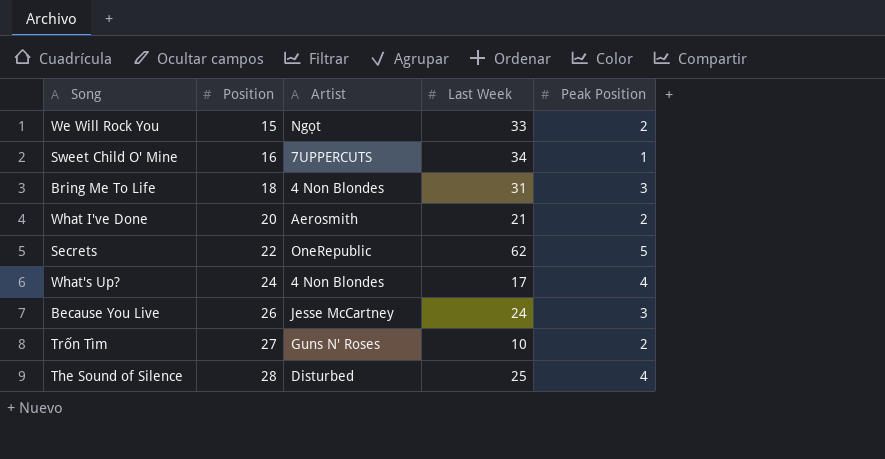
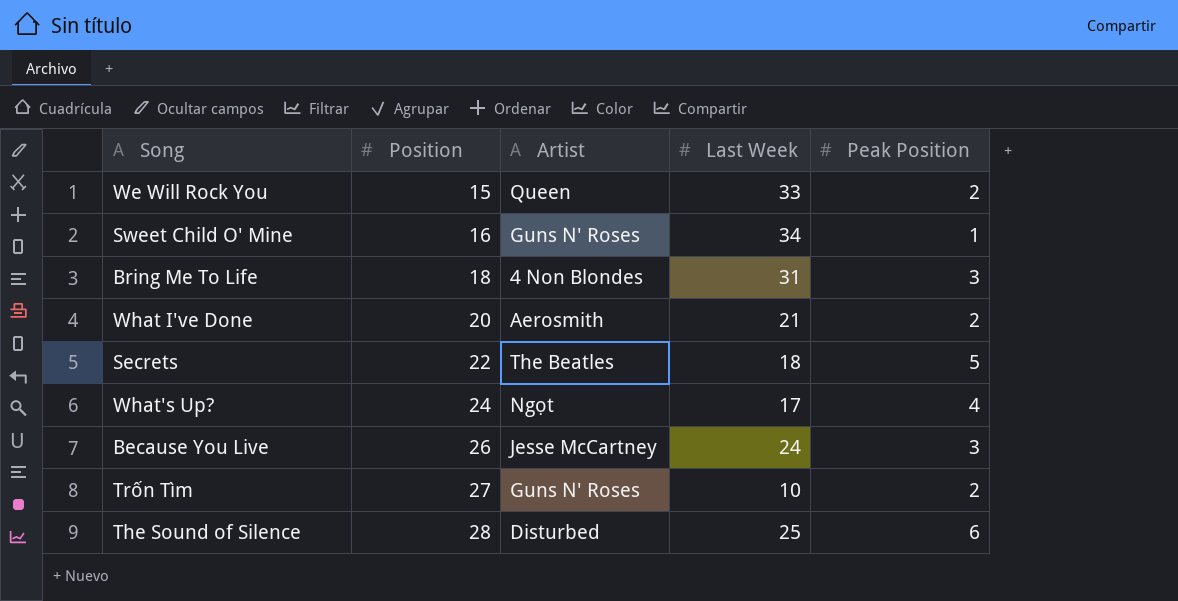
We Will Rock You | Artist: Ngọt -> Queen
Sweet Child O' Mine | Artist: 7UPPERCUTS -> Guns N' Roses
Secrets | Artist: OneRepublic -> The Beatles
Secrets | Last Week: 62 -> 18
What's Up? | Artist: 4 Non Blondes -> Ngọt
The Sound of Silence | Peak Position: 4 -> 6

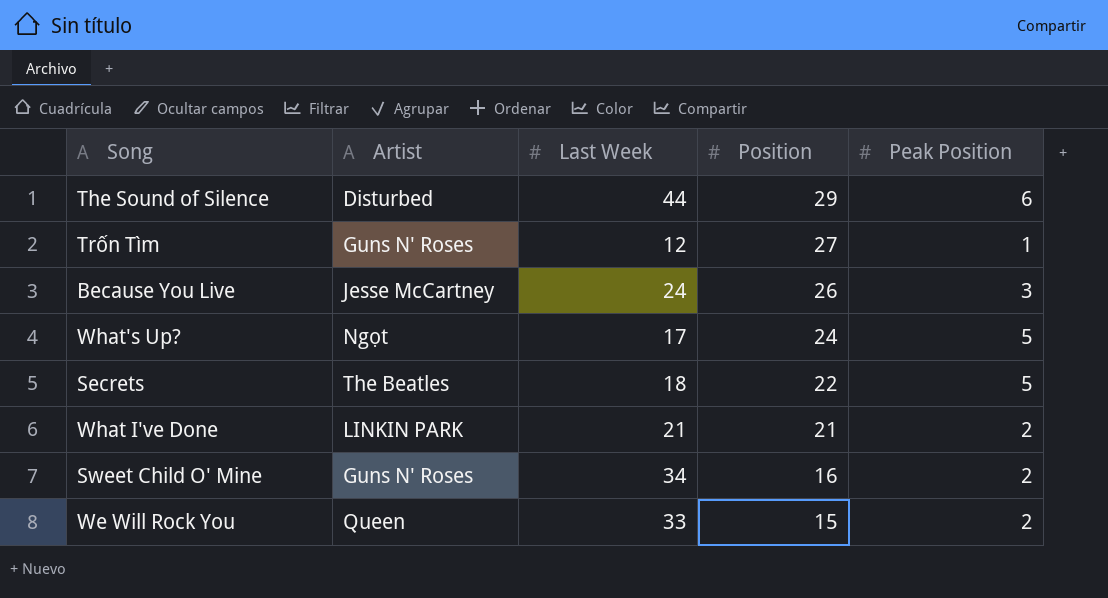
row order: Position ascending -> Position descending
column Position | position: 2 -> 4
row Bring Me To Life: 18 | 4 Non Blondes | 31 | 3 -> none
The Sound of Silence | Last Week: 25 -> 44
The Sound of Silence | Position: 28 -> 29
Trốn Tìm | Last Week: 10 -> 12
Trốn Tìm | Peak Position: 2 -> 1
What's Up? | Peak Position: 4 -> 5
What I've Done | Artist: Aerosmith -> LINKIN PARK
What I've Done | Position: 20 -> 21
Sweet Child O' Mine | Peak Position: 1 -> 2

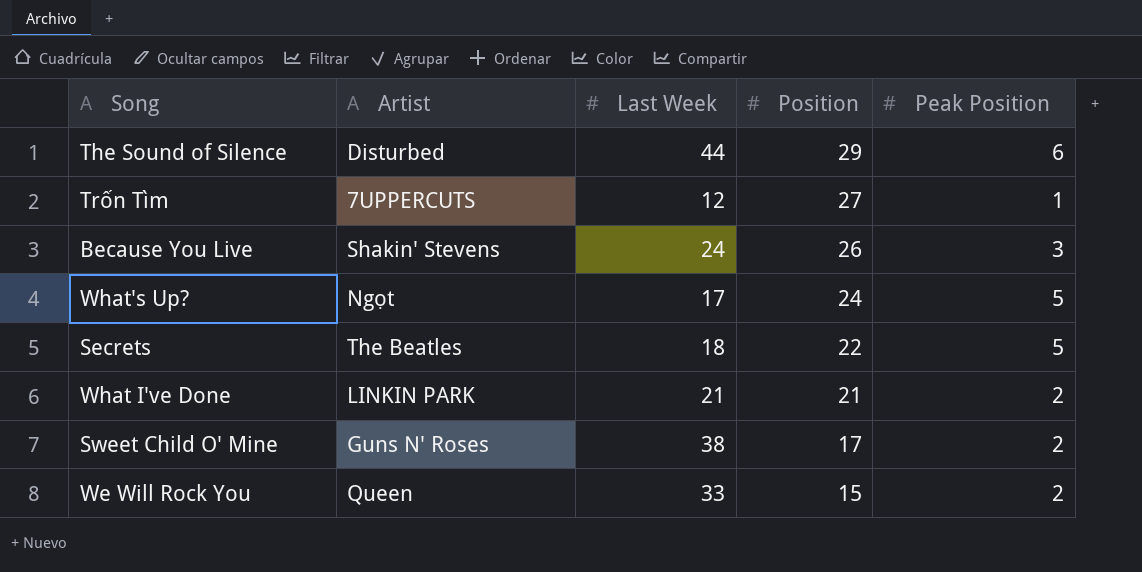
Trốn Tìm | Artist: Guns N' Roses -> 7UPPERCUTS
Because You Live | Artist: Jesse McCartney -> Shakin' Stevens
Sweet Child O' Mine | Last Week: 34 -> 38
Sweet Child O' Mine | Position: 16 -> 17

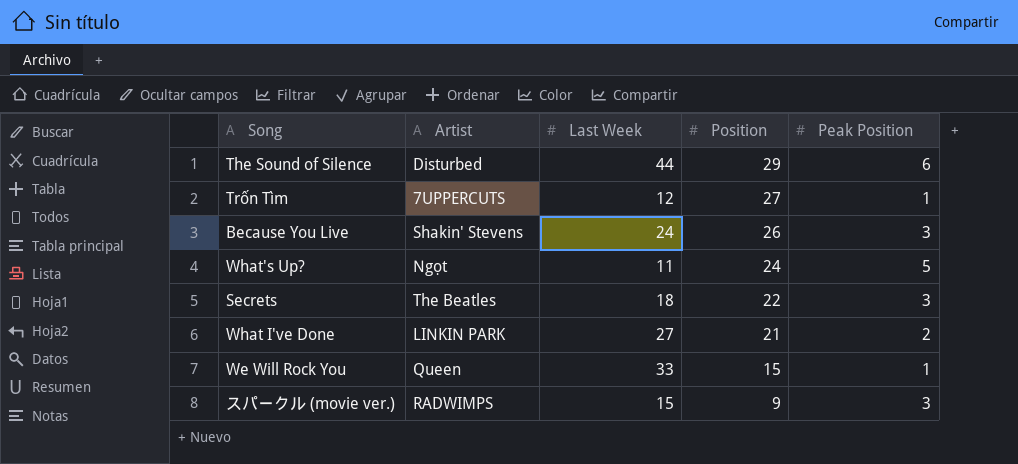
row Sweet Child O' Mine: Guns N' Roses | 38 | 17 | 2 -> none
What's Up? | Last Week: 17 -> 11
Secrets | Peak Position: 5 -> 3
What I've Done | Last Week: 21 -> 27
We Will Rock You | Peak Position: 2 -> 1
row スパークル (movie ver.): none -> RADWIMPS | 15 | 9 | 3

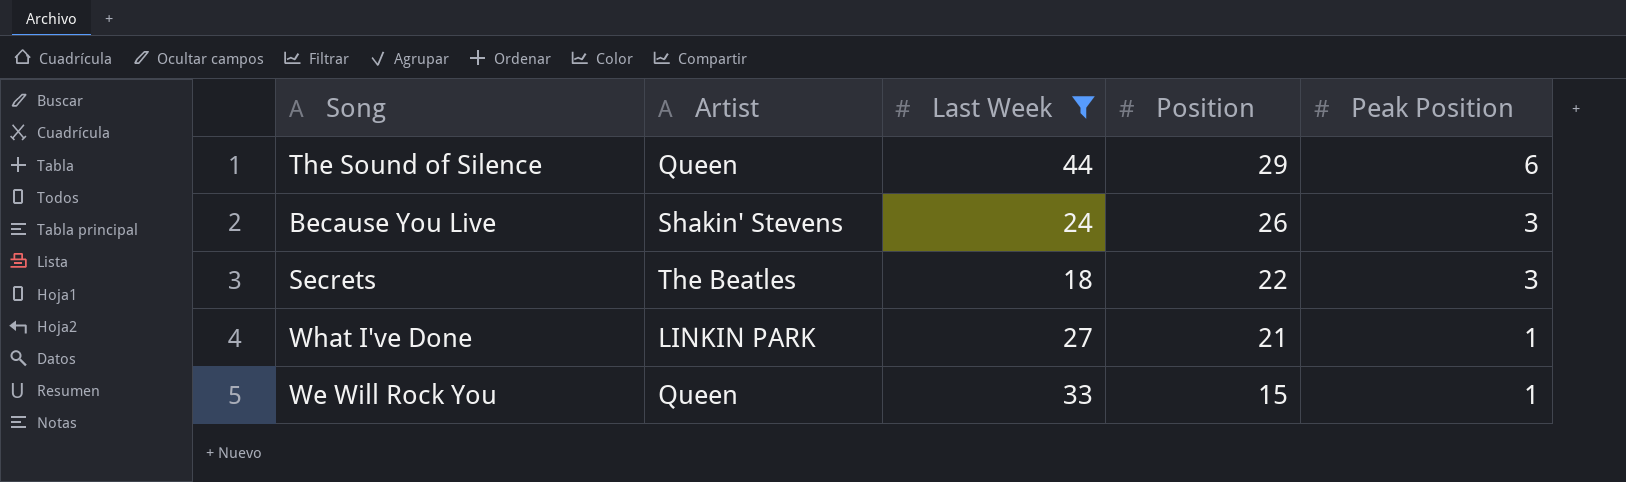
filter: none -> Last Week >= 18
The Sound of Silence | Artist: Disturbed -> Queen
What I've Done | Peak Position: 2 -> 1

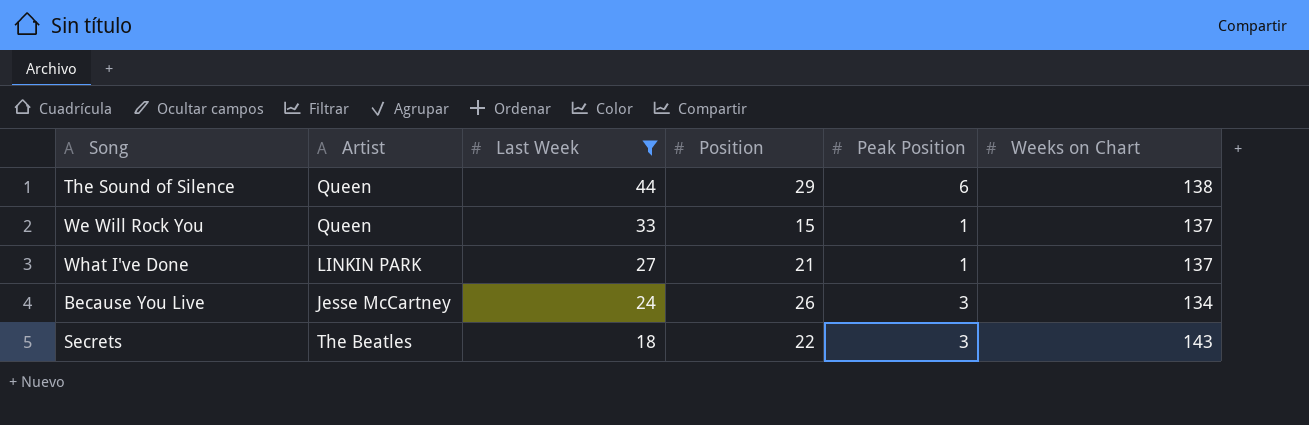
row order: Position descending -> Last Week descending
column Weeks on Chart | position: none -> 6
Because You Live | Artist: Shakin' Stevens -> Jesse McCartney

